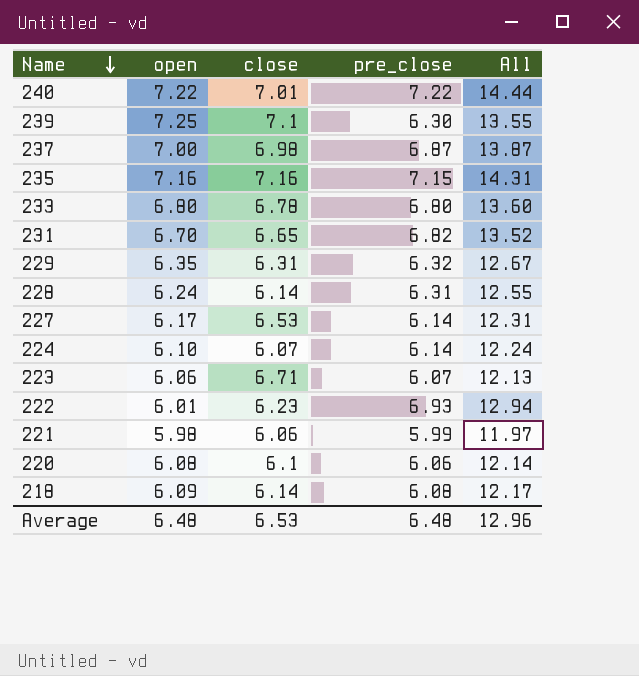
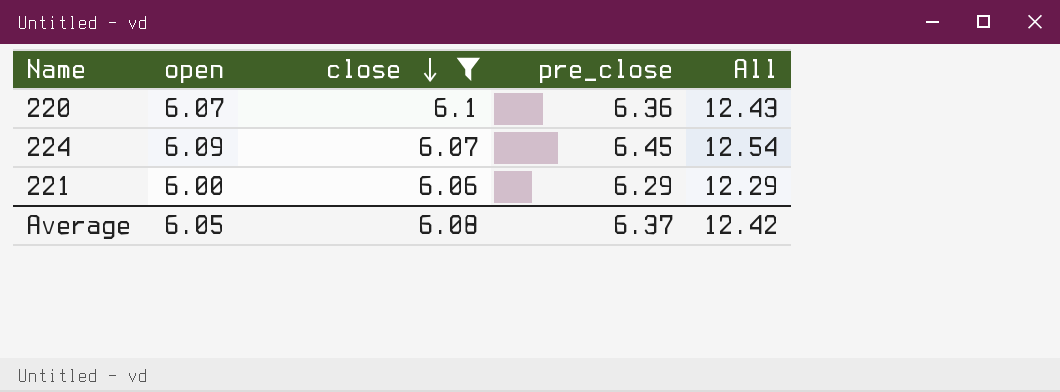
filter: none -> close <= 6.1
row order: Name descending -> close descending
220 | open: 6.08 -> 6.07
220 | pre_close: 6.06 -> 6.36
220 | All: 12.14 -> 12.43
224 | open: 6.10 -> 6.09
224 | pre_close: 6.14 -> 6.45
224 | All: 12.24 -> 12.54
221 | open: 5.98 -> 6.00
221 | pre_close: 5.99 -> 6.29
221 | All: 11.97 -> 12.29
Average | open: 6.48 -> 6.05
Average | close: 6.53 -> 6.08
Average | pre_close: 6.48 -> 6.37
Average | All: 12.96 -> 12.42

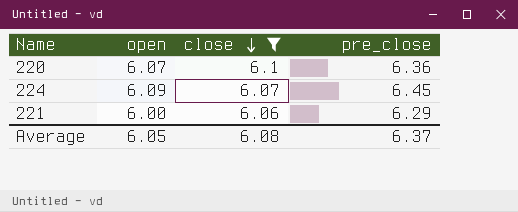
column All | formula: [open] + [pre_close] -> none

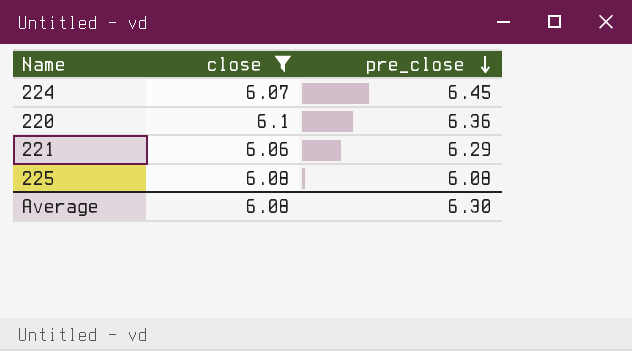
row order: close descending -> pre_close descending
column open | position: 2 -> none
row 225: none -> 6.08 | 6.08
Average | pre_close: 6.37 -> 6.30

